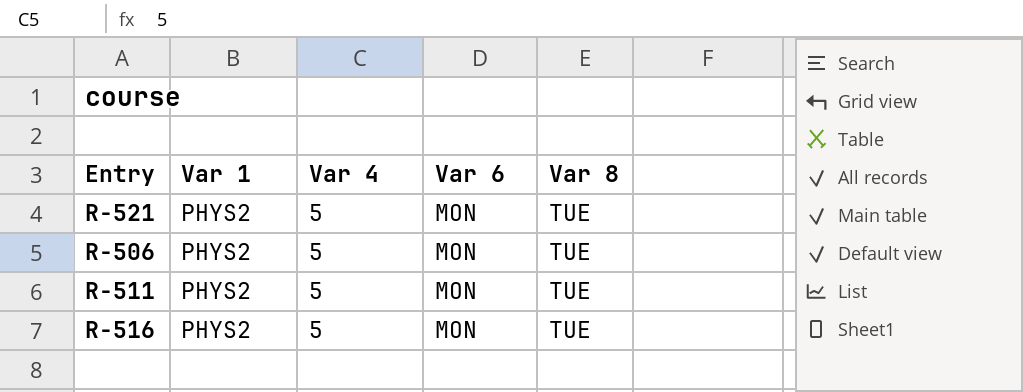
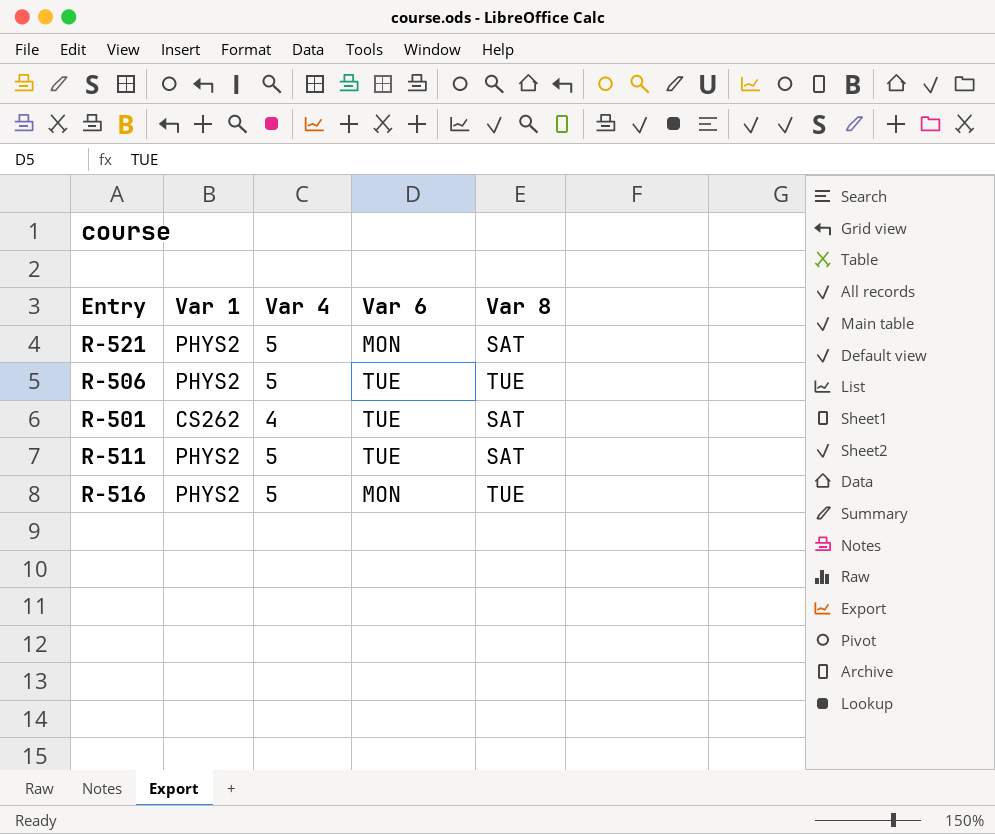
R-521 | Var 8: TUE -> SAT
R-506 | Var 6: MON -> TUE
row R-501: none -> CS262 | 4 | TUE | SAT
R-511 | Var 6: MON -> TUE
R-511 | Var 8: TUE -> SAT

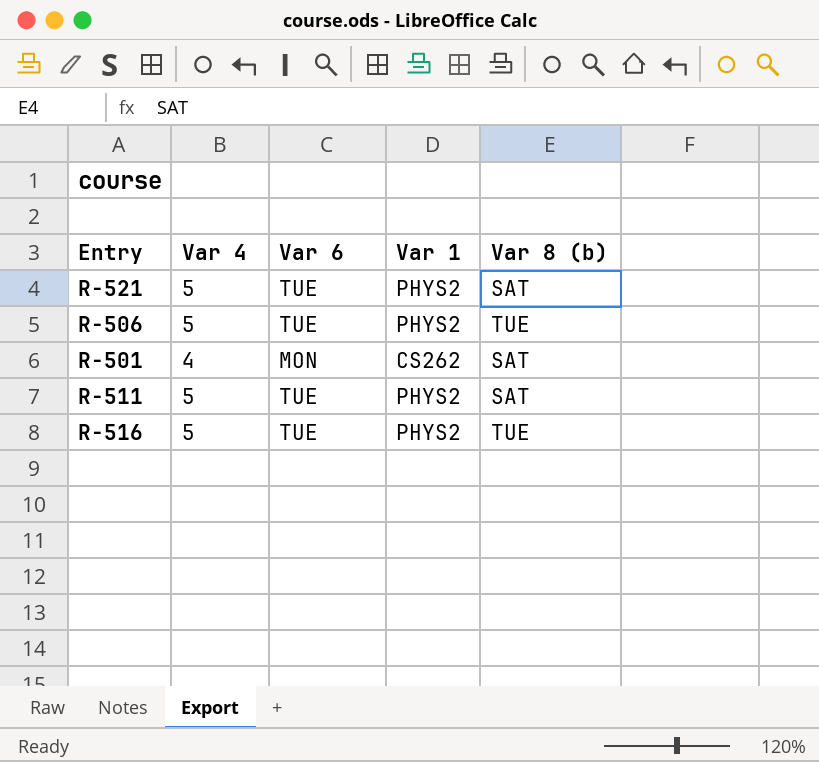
column Var 1 | position: 2 -> 4
column name: Var 8 -> Var 8 (b)
R-521 | Var 6: MON -> TUE
R-501 | Var 6: TUE -> MON
R-516 | Var 6: MON -> TUE

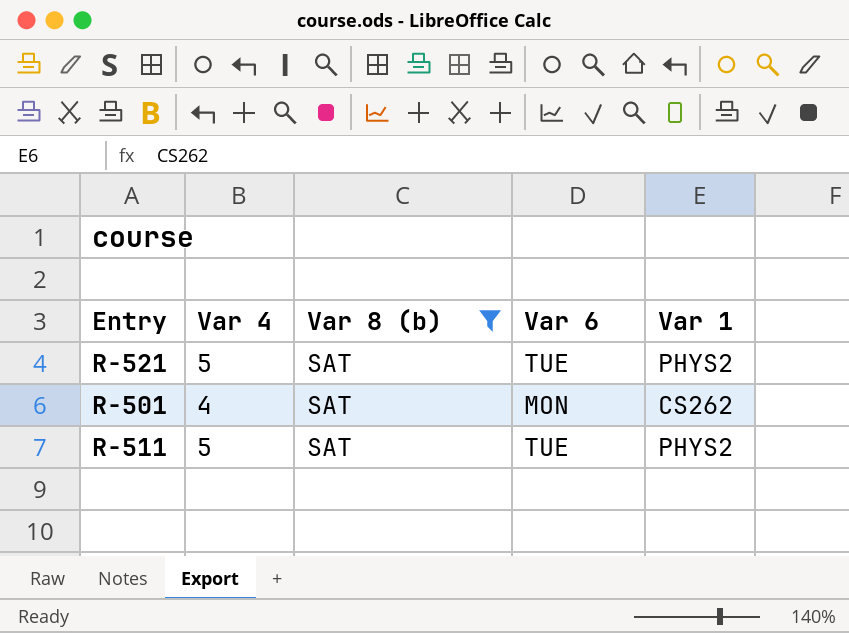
filter: none -> Var 8 (b) = SAT
column Var 8 (b) | position: 5 -> 3

